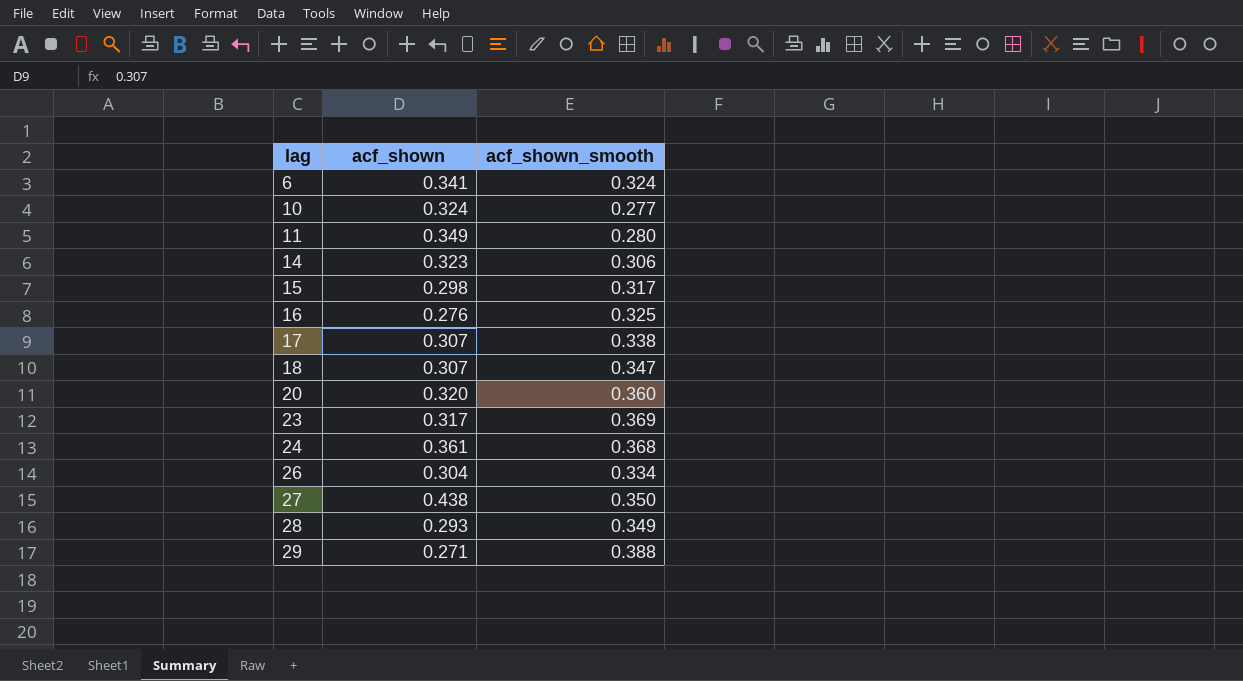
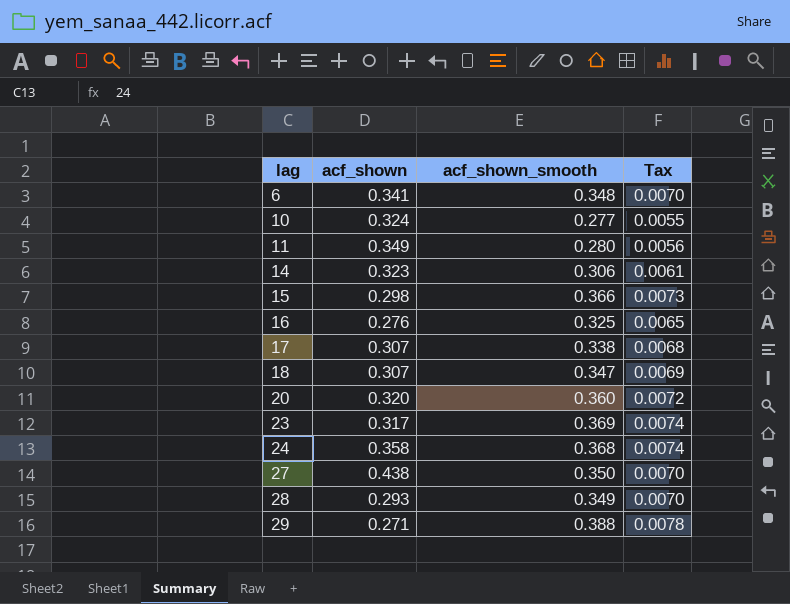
column Tax | formula: none -> [acf_shown_smooth] * 0.02
row 26: 0.304 | 0.334 -> none
6 | acf_shown_smooth: 0.324 -> 0.348
15 | acf_shown_smooth: 0.317 -> 0.366
24 | acf_shown: 0.361 -> 0.358

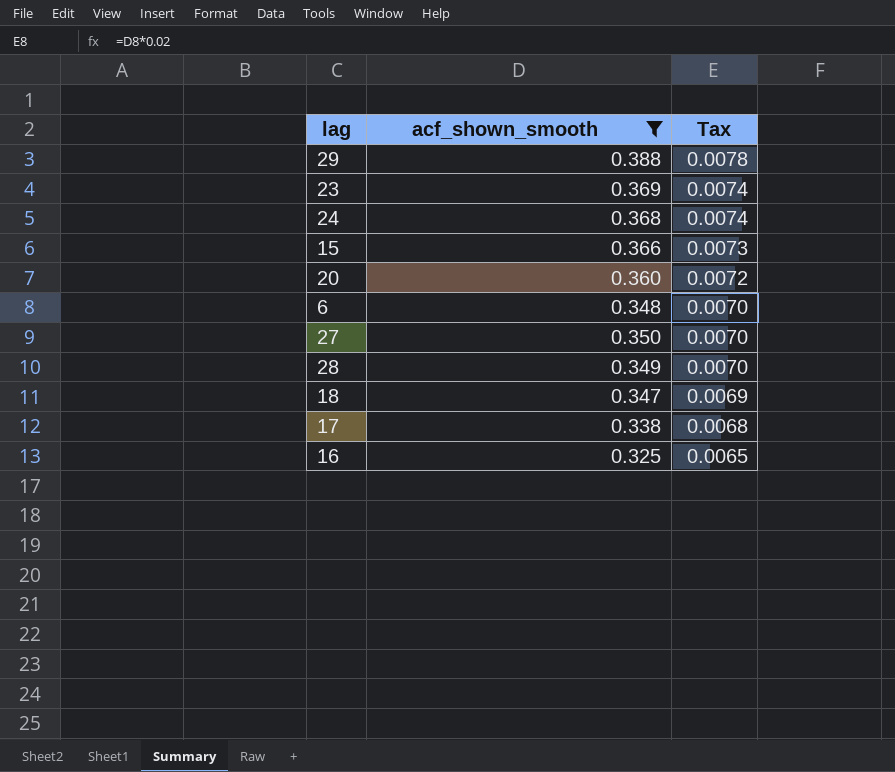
filter: none -> acf_shown_smooth >= 0.325
row order: lag ascending -> Tax descending
column acf_shown | position: 2 -> none

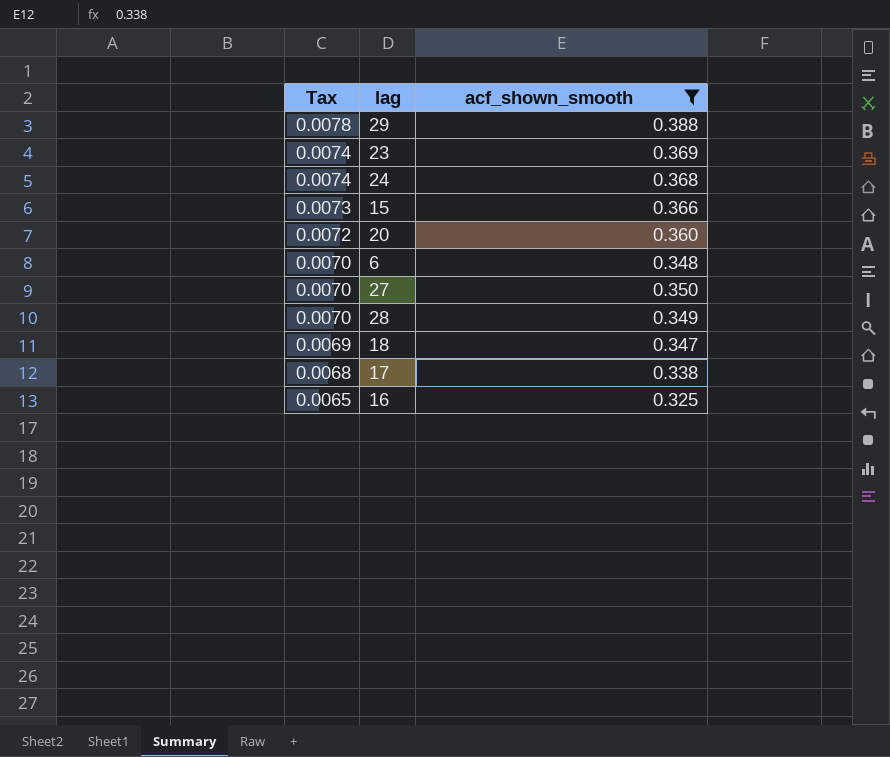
column Tax | position: 3 -> 1

